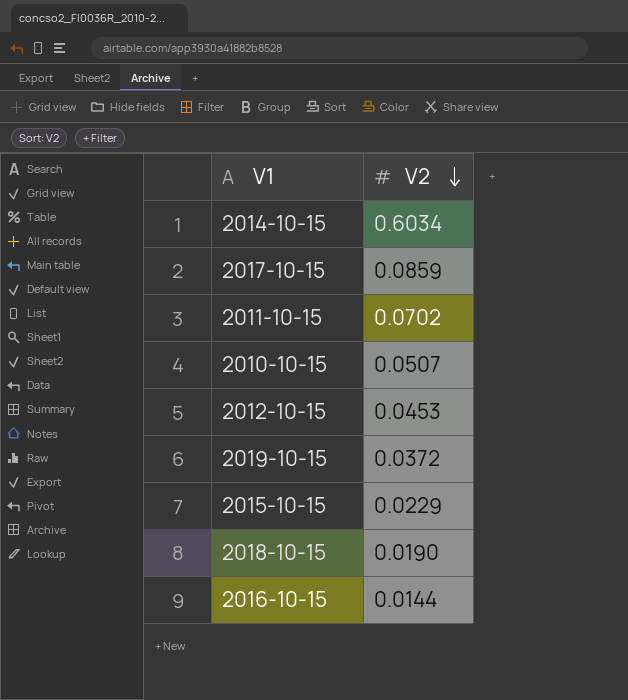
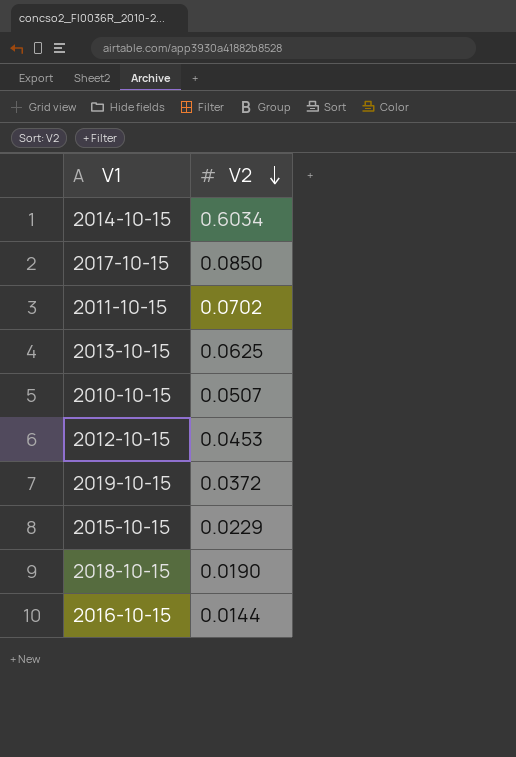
2017-10-15 | V2: 0.0859 -> 0.0850
row 2013-10-15: none -> 0.0625

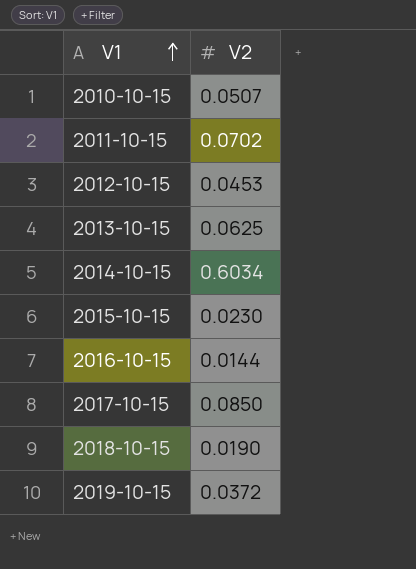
row order: V2 descending -> V1 ascending
2015-10-15 | V2: 0.0229 -> 0.0230

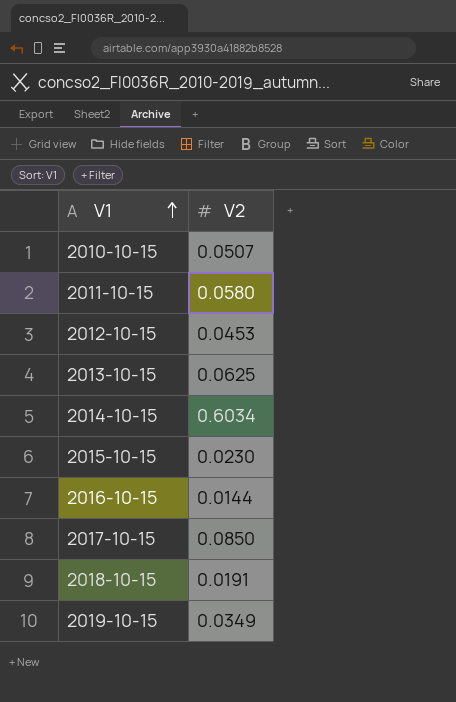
2011-10-15 | V2: 0.0702 -> 0.0580
2018-10-15 | V2: 0.0190 -> 0.0191
2019-10-15 | V2: 0.0372 -> 0.0349

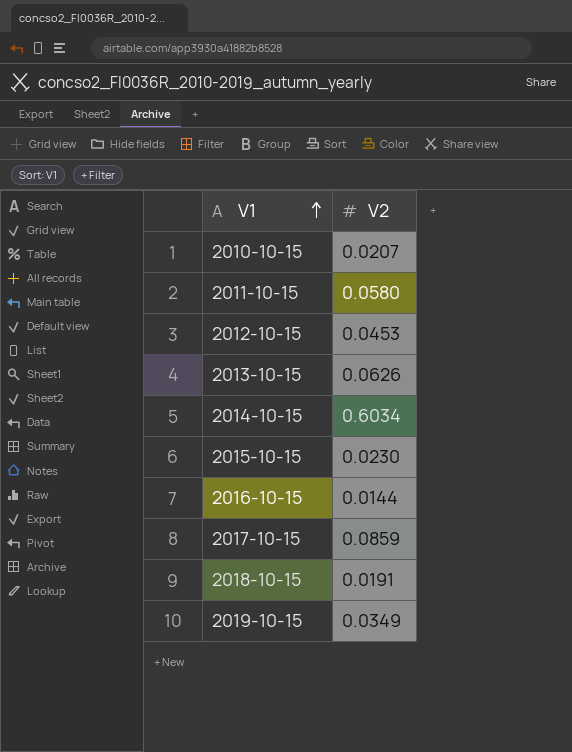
2010-10-15 | V2: 0.0507 -> 0.0207
2013-10-15 | V2: 0.0625 -> 0.0626
2017-10-15 | V2: 0.0850 -> 0.0859

